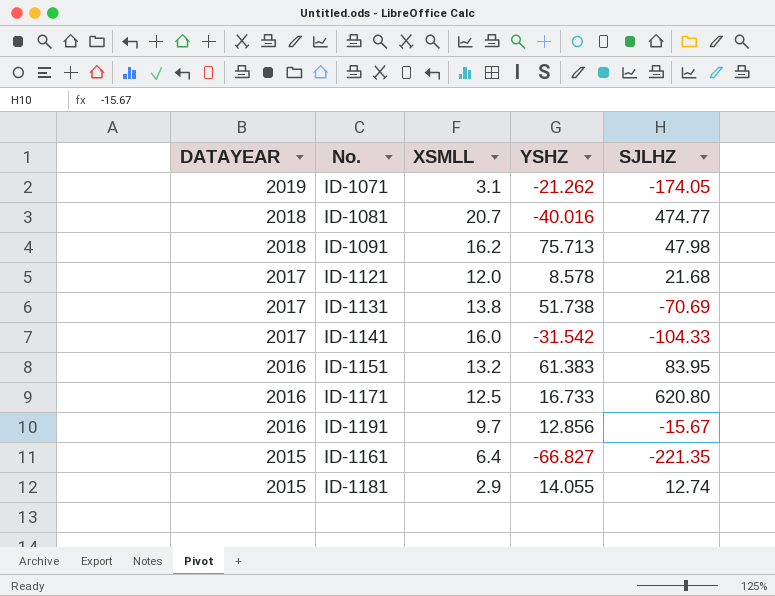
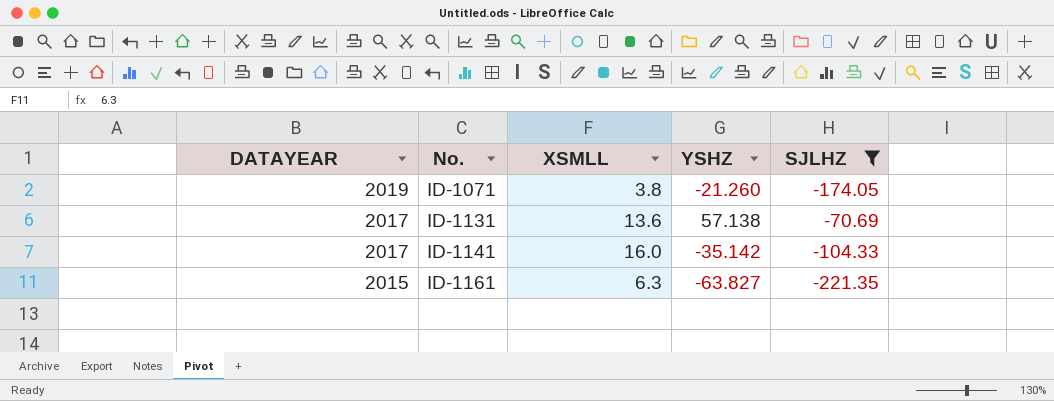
filter: none -> SJLHZ <= -70.69
ID-1071 | XSMLL: 3.1 -> 3.8
ID-1071 | YSHZ: -21.262 -> -21.260
ID-1131 | XSMLL: 13.8 -> 13.6
ID-1131 | YSHZ: 51.738 -> 57.138
ID-1141 | YSHZ: -31.542 -> -35.142
ID-1161 | XSMLL: 6.4 -> 6.3
ID-1161 | YSHZ: -66.827 -> -63.827

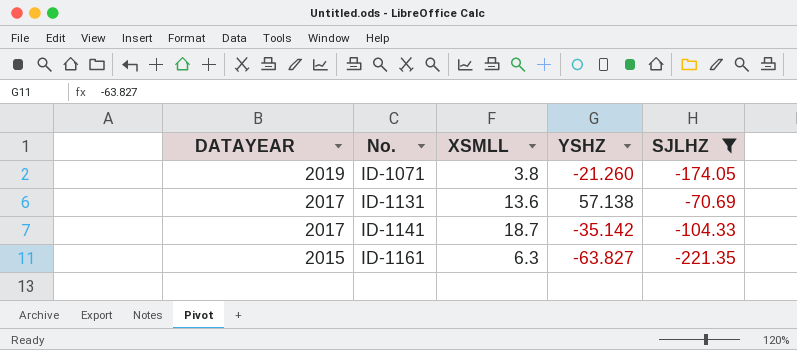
ID-1141 | XSMLL: 16.0 -> 18.7

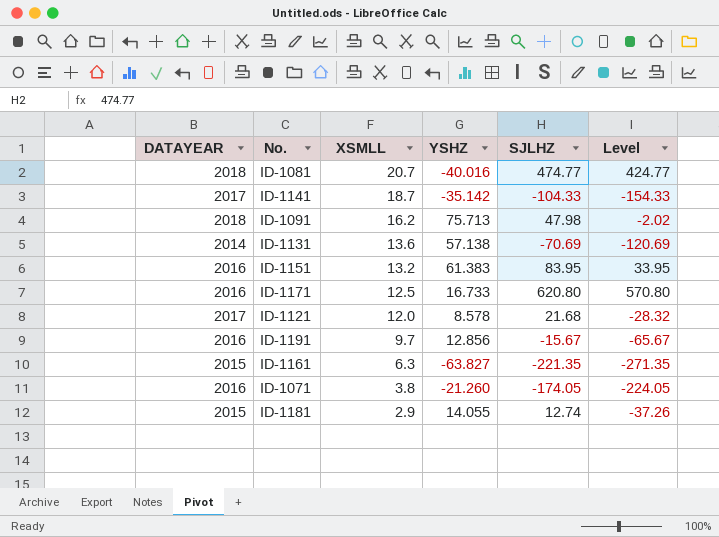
filter: SJLHZ <= -70.69 -> none
row order: DATAYEAR descending -> XSMLL descending
column Level | formula: none -> [SJLHZ] - 50
ID-1131 | DATAYEAR: 2017 -> 2014
ID-1071 | DATAYEAR: 2019 -> 2016

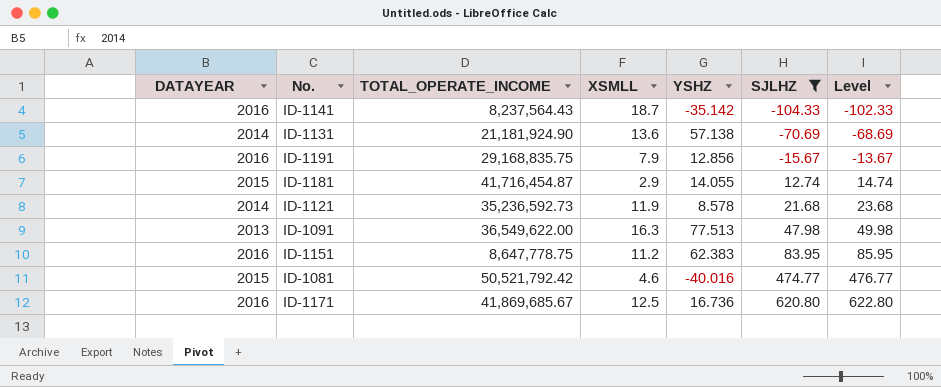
filter: none -> SJLHZ >= -104.33
row order: XSMLL descending -> SJLHZ ascending
column TOTAL_OPERATE_INCOME | position: none -> 3
column Level | formula: [SJLHZ] - 50 -> [SJLHZ] + 2
ID-1141 | DATAYEAR: 2017 -> 2016
ID-1191 | XSMLL: 9.7 -> 7.9
ID-1121 | DATAYEAR: 2017 -> 2014
ID-1121 | XSMLL: 12.0 -> 11.9
ID-1091 | DATAYEAR: 2018 -> 2013
ID-1091 | XSMLL: 16.2 -> 16.3
ID-1091 | YSHZ: 75.713 -> 77.513
ID-1151 | XSMLL: 13.2 -> 11.2
ID-1151 | YSHZ: 61.383 -> 62.383
ID-1081 | DATAYEAR: 2018 -> 2015
ID-1081 | XSMLL: 20.7 -> 4.6
ID-1171 | YSHZ: 16.733 -> 16.736

